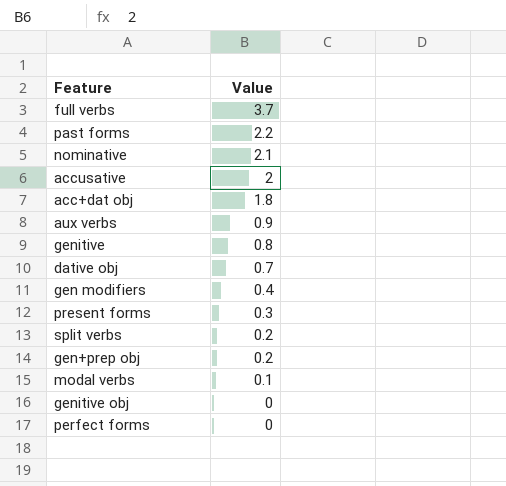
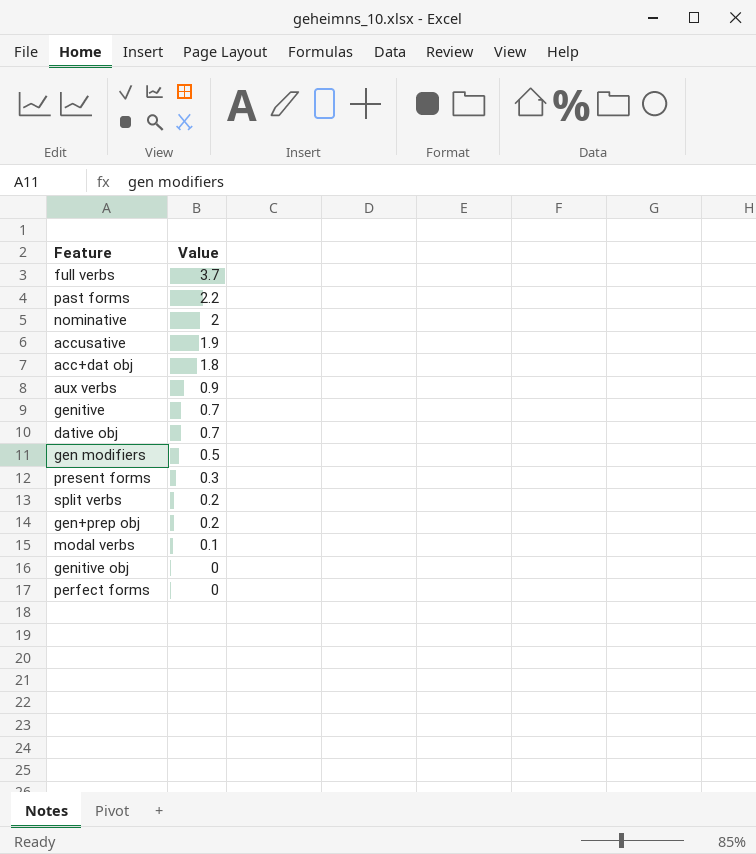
nominative | Value: 2.1 -> 2
accusative | Value: 2 -> 1.9
genitive | Value: 0.8 -> 0.7
gen modifiers | Value: 0.4 -> 0.5

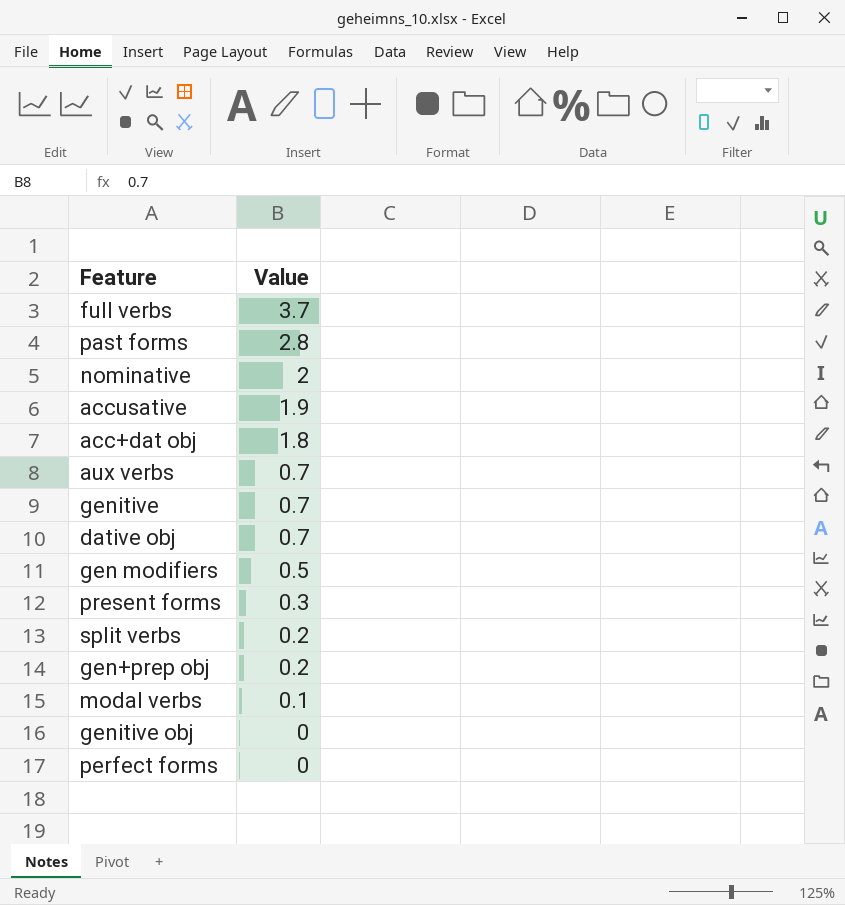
past forms | Value: 2.2 -> 2.8
aux verbs | Value: 0.9 -> 0.7

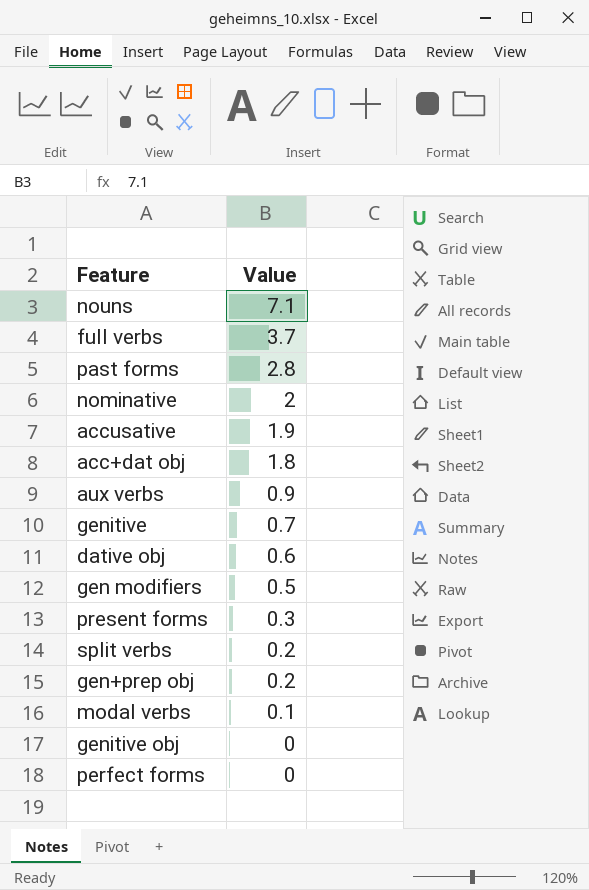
row nouns: none -> 7.1
aux verbs | Value: 0.7 -> 0.9
dative obj | Value: 0.7 -> 0.6

